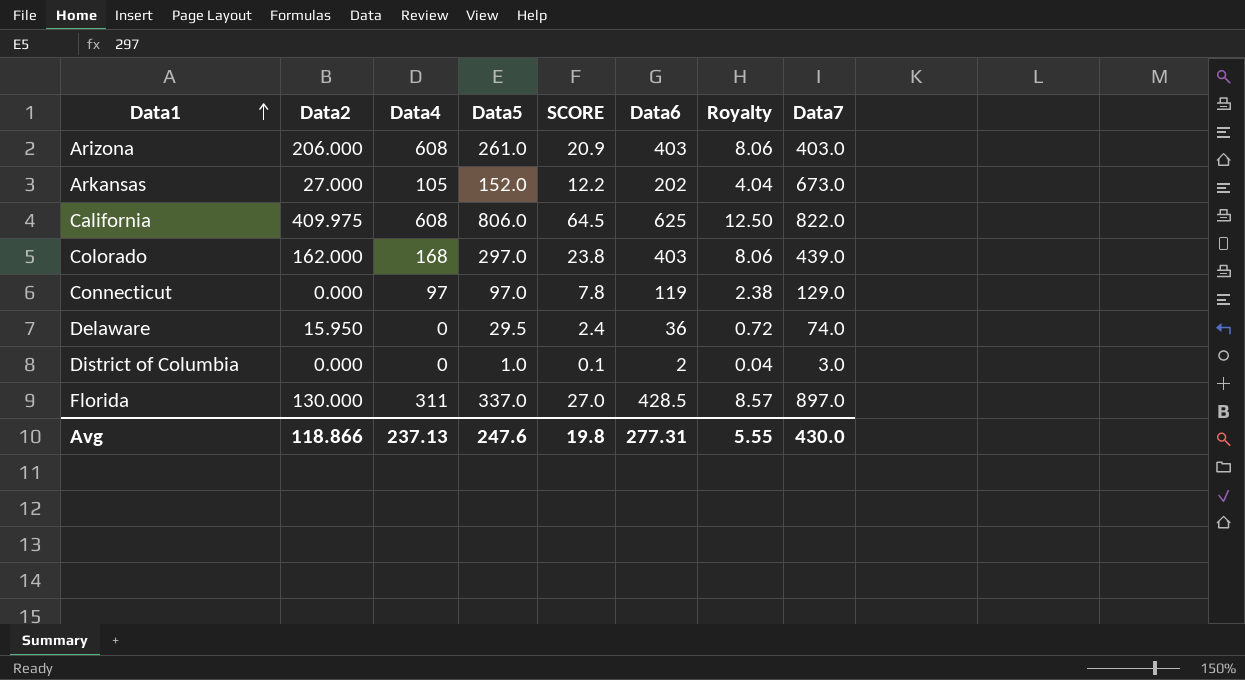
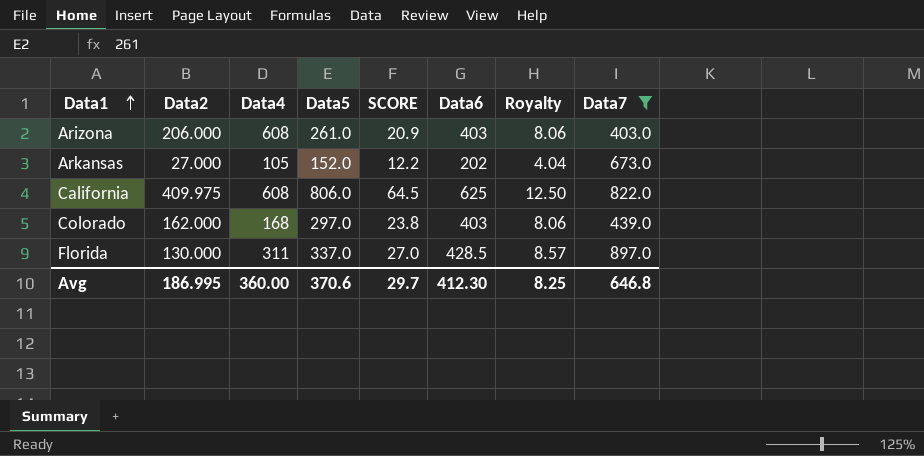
filter: none -> Data7 >= 403.0
Avg | Data2: 118.866 -> 186.995
Avg | Data4: 237.13 -> 360.00
Avg | Data5: 247.6 -> 370.6
Avg | SCORE: 19.8 -> 29.7
Avg | Data6: 277.31 -> 412.30
Avg | Royalty: 5.55 -> 8.25
Avg | Data7: 430.0 -> 646.8

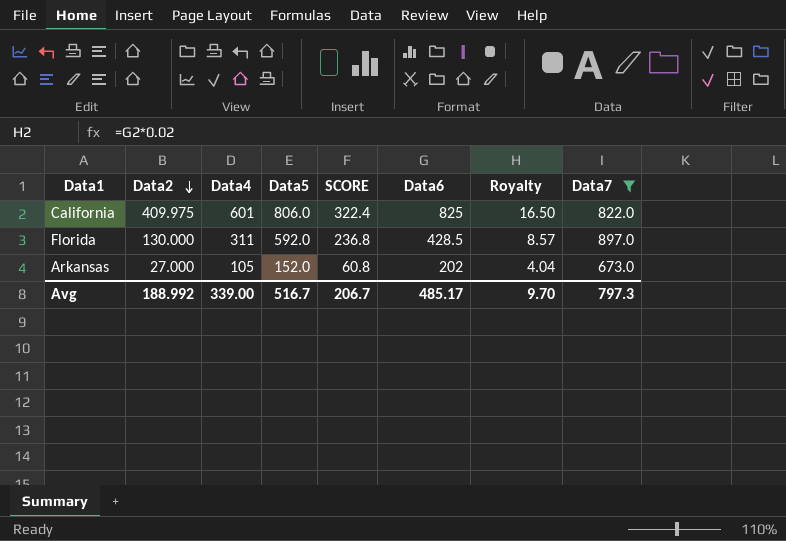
row order: Data1 ascending -> Data2 descending
column SCORE | formula: [Data5] * 0.08 -> [Data5] * 0.4
row Arizona: 206.000 | 608 | 261.0 | 20.9 | 403 | 8.06 | 403.0 -> none
row Colorado: 162.000 | 168 | 297.0 | 23.8 | 403 | 8.06 | 439.0 -> none
California | Data4: 608 -> 601
California | Data6: 625 -> 825
California | Royalty: 12.50 -> 16.50
Florida | Data5: 337.0 -> 592.0
Avg | Data2: 186.995 -> 188.992
Avg | Data4: 360.00 -> 339.00
Avg | Data5: 370.6 -> 516.7
Avg | SCORE: 29.7 -> 206.7
Avg | Data6: 412.30 -> 485.17
Avg | Royalty: 8.25 -> 9.70
Avg | Data7: 646.8 -> 797.3

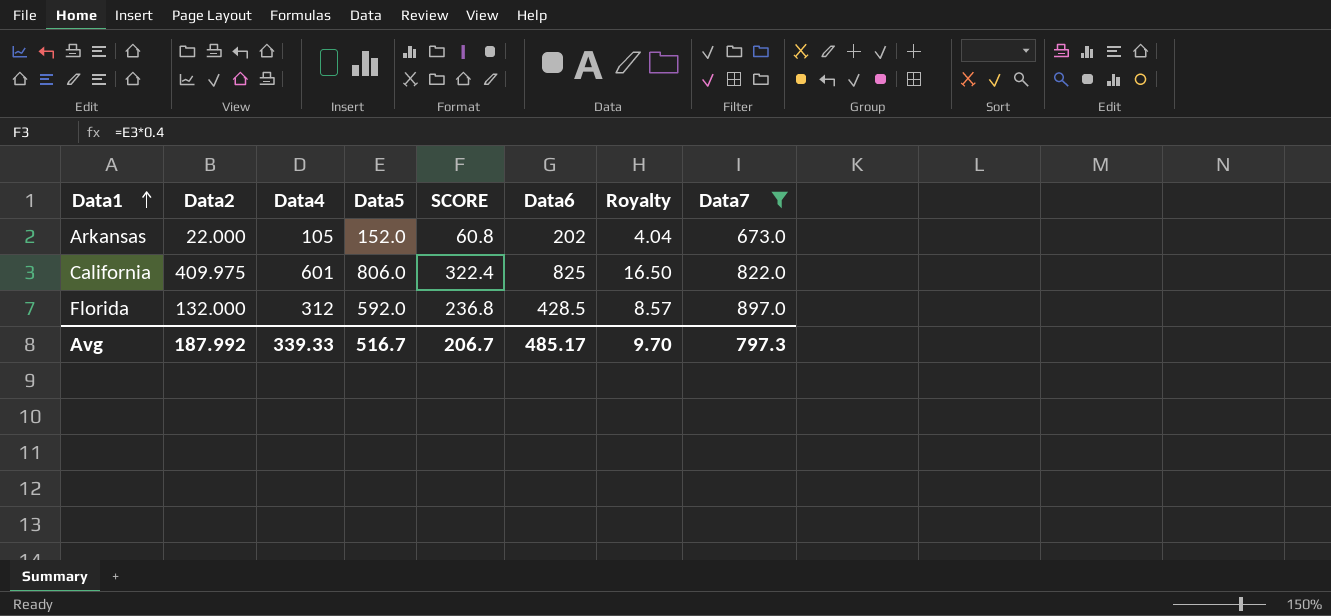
row order: Data2 descending -> Data1 ascending
Arkansas | Data2: 27.000 -> 22.000
Florida | Data2: 130.000 -> 132.000
Florida | Data4: 311 -> 312
Avg | Data2: 188.992 -> 187.992
Avg | Data4: 339.00 -> 339.33

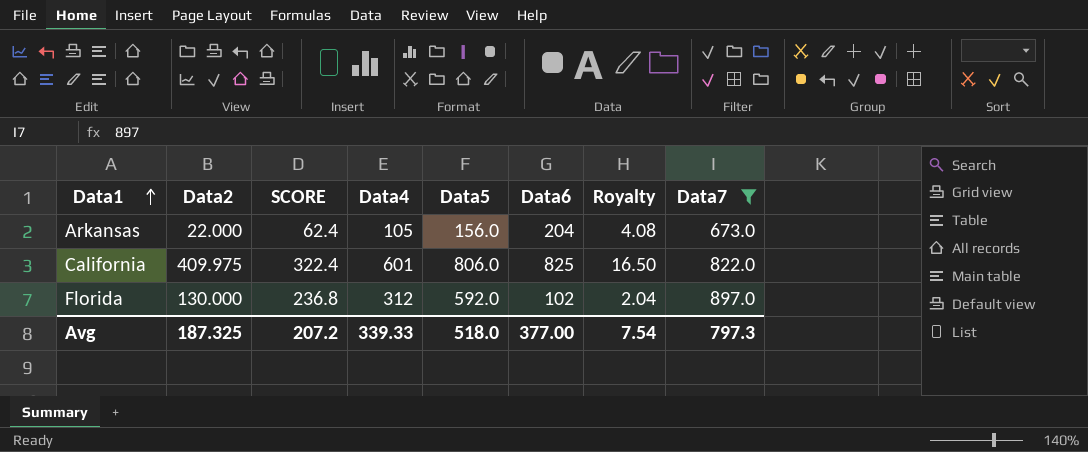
column SCORE | position: 5 -> 3
Arkansas | SCORE: 60.8 -> 62.4
Arkansas | Data5: 152.0 -> 156.0
Arkansas | Data6: 202 -> 204
Arkansas | Royalty: 4.04 -> 4.08
Florida | Data2: 132.000 -> 130.000
Florida | Data6: 428.5 -> 102
Florida | Royalty: 8.57 -> 2.04
Avg | Data2: 187.992 -> 187.325
Avg | SCORE: 206.7 -> 207.2
Avg | Data5: 516.7 -> 518.0
Avg | Data6: 485.17 -> 377.00
Avg | Royalty: 9.70 -> 7.54

